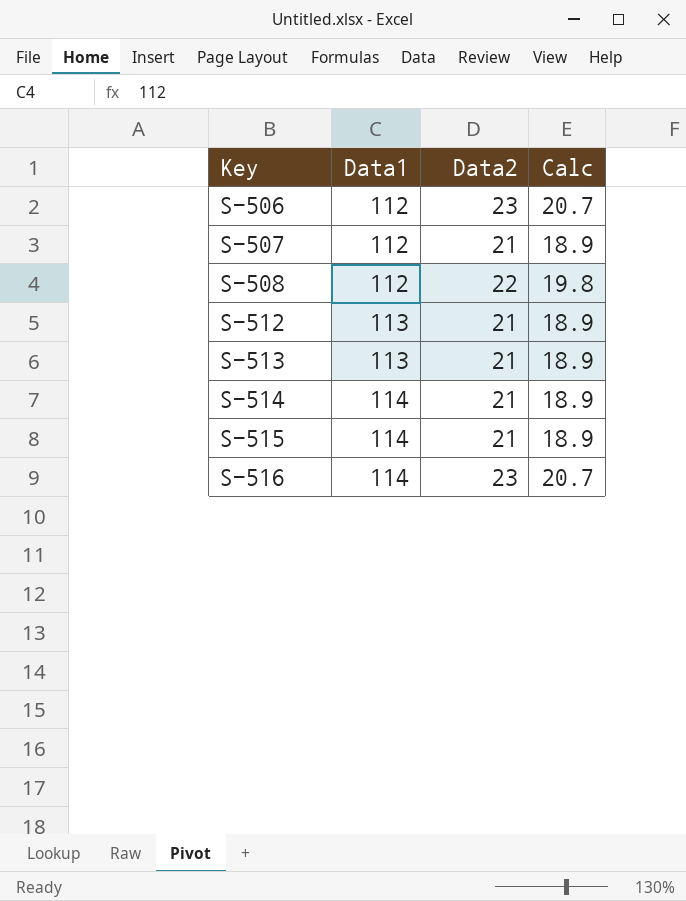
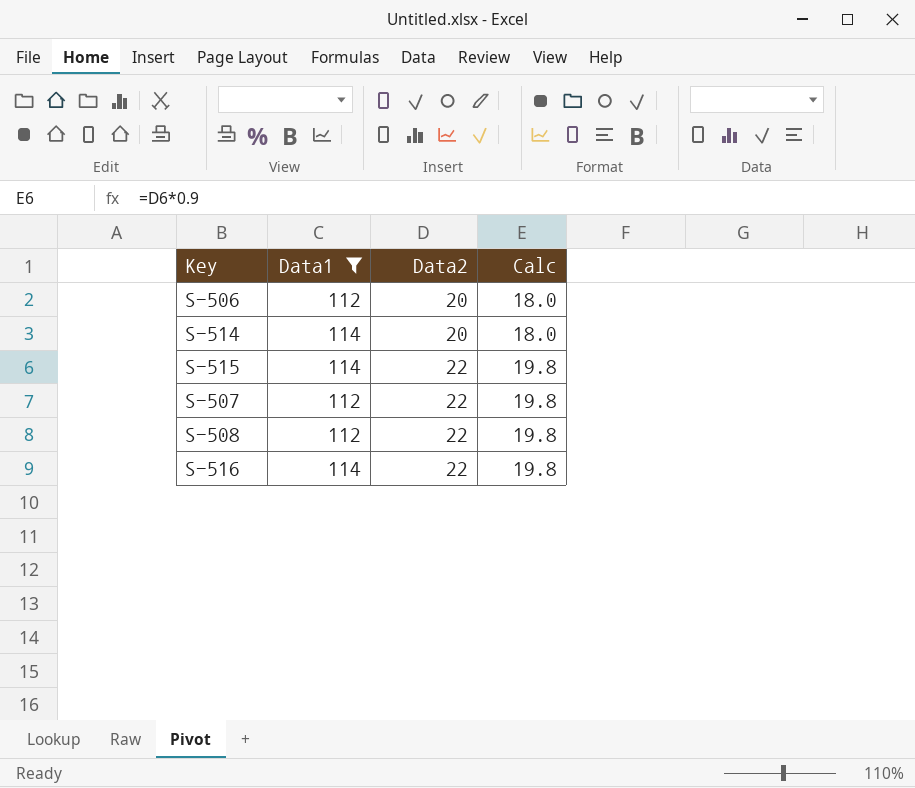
filter: none -> Data1 != 113
row order: Key ascending -> Data2 ascending
S-506 | Data2: 23 -> 20
S-506 | Calc: 20.7 -> 18.0
S-514 | Data2: 21 -> 20
S-514 | Calc: 18.9 -> 18.0
S-515 | Data2: 21 -> 22
S-515 | Calc: 18.9 -> 19.8
S-507 | Data2: 21 -> 22
S-507 | Calc: 18.9 -> 19.8
S-516 | Data2: 23 -> 22
S-516 | Calc: 20.7 -> 19.8

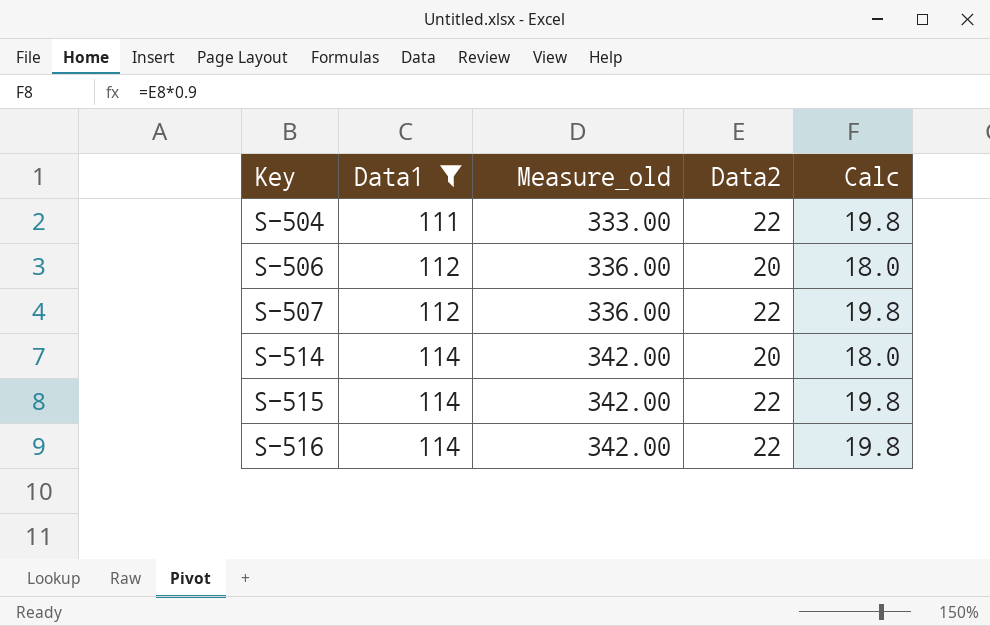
row order: Data2 ascending -> Key ascending
column Measure_old | formula: none -> [Data1] * 3
row S-508: 112 | 22 | 19.8 -> none
row S-504: none -> 111 | 333.00 | 22 | 19.8

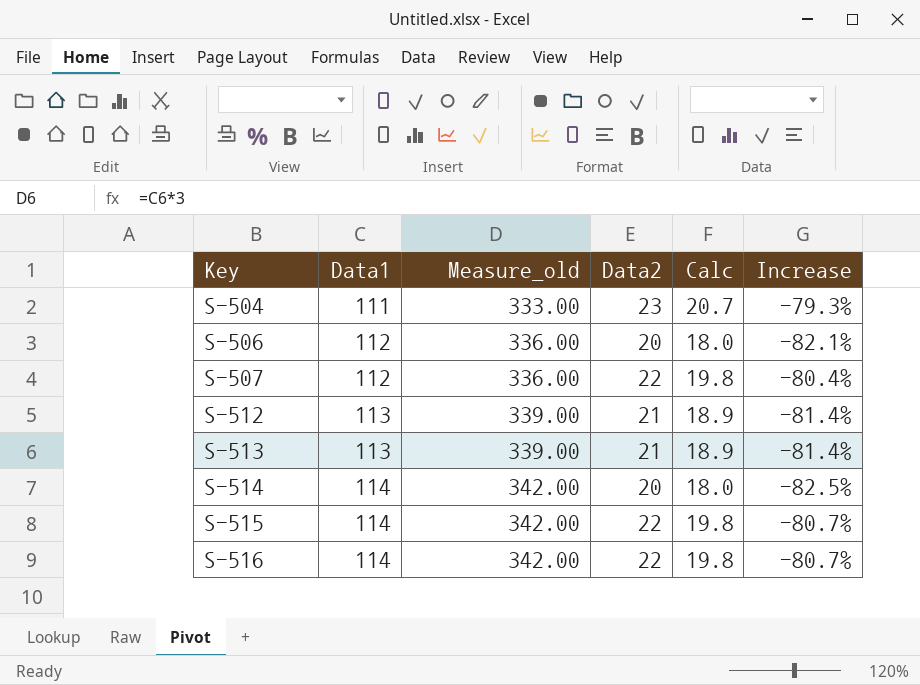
filter: Data1 != 113 -> none
column Increase | formula: none -> ([Data2] - [Data1]) / [Data1]
S-504 | Data2: 22 -> 23
S-504 | Calc: 19.8 -> 20.7

